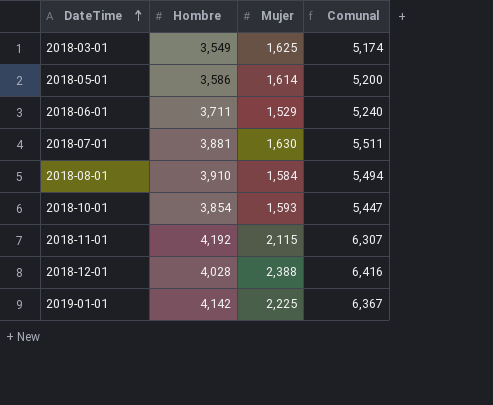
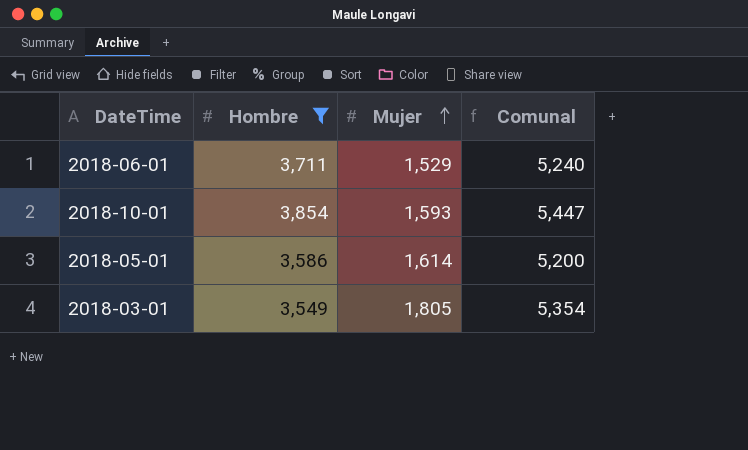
filter: none -> Hombre <= 3,854
row order: DateTime ascending -> Mujer ascending
2018-03-01 | Mujer: 1,625 -> 1,805
2018-03-01 | Comunal: 5,174 -> 5,354

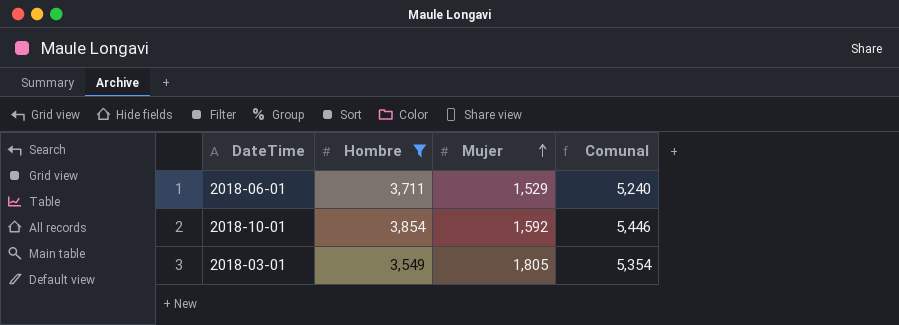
row 2018-05-01: 3,586 | 1,614 | 5,200 -> none
2018-10-01 | Mujer: 1,593 -> 1,592
2018-10-01 | Comunal: 5,447 -> 5,446

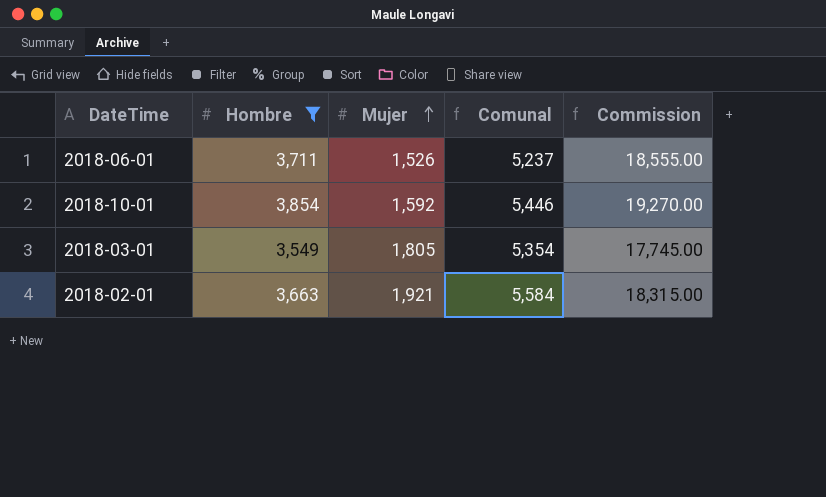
column Commission | formula: none -> [Hombre] * 5
2018-06-01 | Mujer: 1,529 -> 1,526
2018-06-01 | Comunal: 5,240 -> 5,237
row 2018-02-01: none -> 3,663 | 1,921 | 5,584 | 18,315.00

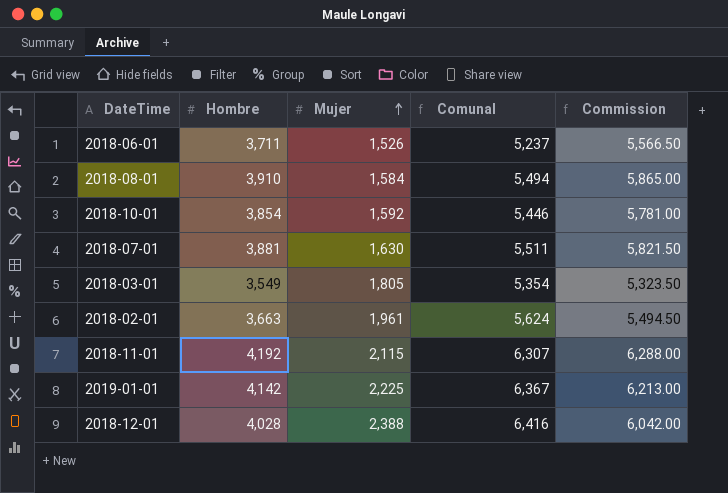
filter: Hombre <= 3,854 -> none
column Commission | formula: [Hombre] * 5 -> [Hombre] * 1.5
2018-02-01 | Mujer: 1,921 -> 1,961
2018-02-01 | Comunal: 5,584 -> 5,624

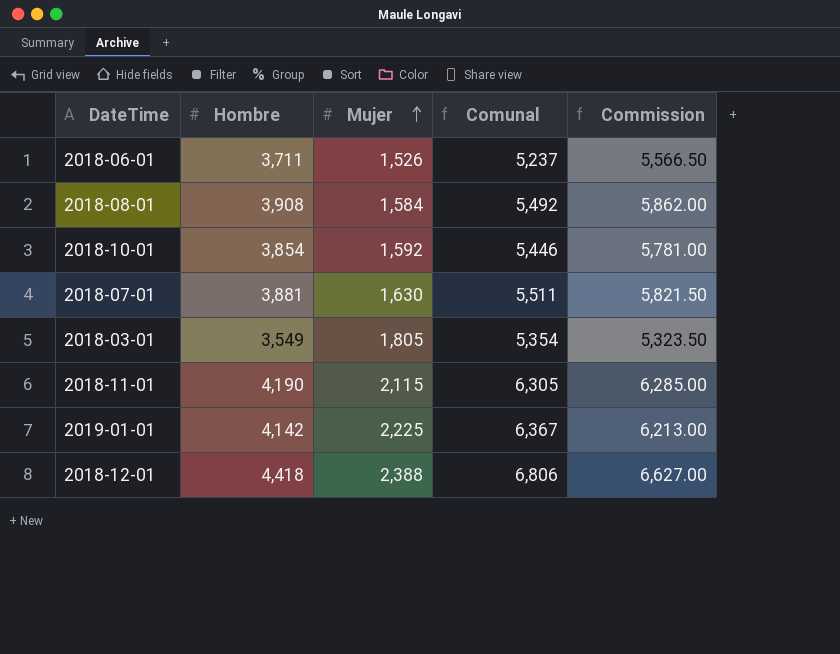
row 2018-02-01: 3,663 | 1,961 | 5,624 | 5,494.50 -> none
2018-08-01 | Hombre: 3,910 -> 3,908
2018-08-01 | Comunal: 5,494 -> 5,492
2018-08-01 | Commission: 5,865.00 -> 5,862.00
2018-11-01 | Hombre: 4,192 -> 4,190
2018-11-01 | Comunal: 6,307 -> 6,305
2018-11-01 | Commission: 6,288.00 -> 6,285.00
2018-12-01 | Hombre: 4,028 -> 4,418
2018-12-01 | Comunal: 6,416 -> 6,806
2018-12-01 | Commission: 6,042.00 -> 6,627.00

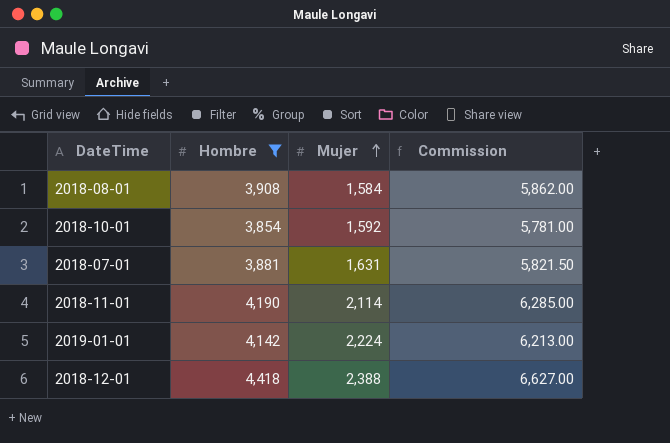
filter: none -> Hombre >= 3,854
column Comunal | formula: [Hombre] + [Mujer] -> none
2018-07-01 | Mujer: 1,630 -> 1,631
2018-11-01 | Mujer: 2,115 -> 2,114
2019-01-01 | Mujer: 2,225 -> 2,224

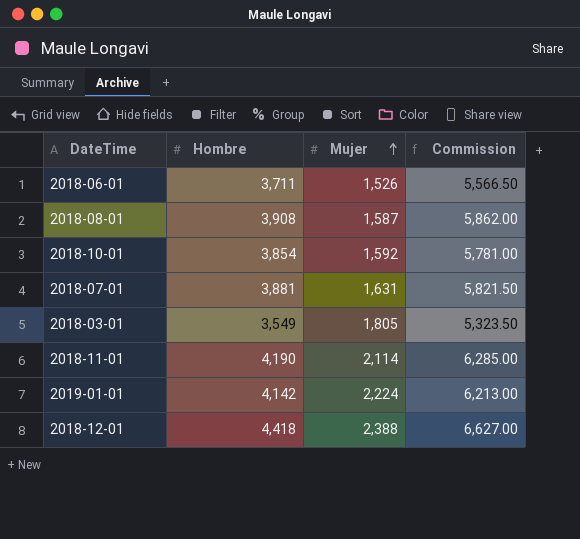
filter: Hombre >= 3,854 -> none
2018-08-01 | Mujer: 1,584 -> 1,587

